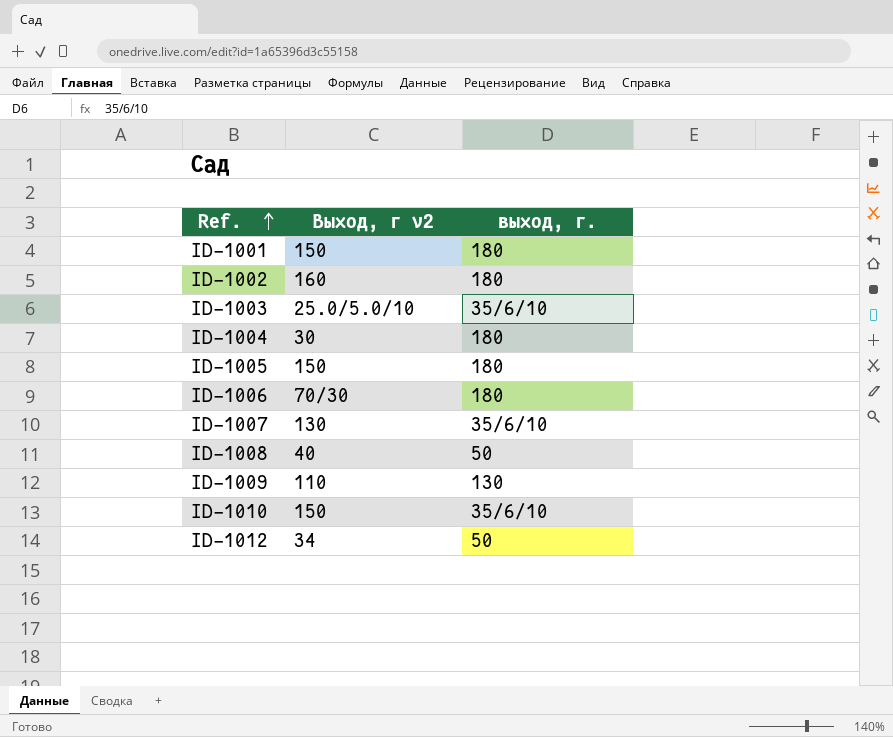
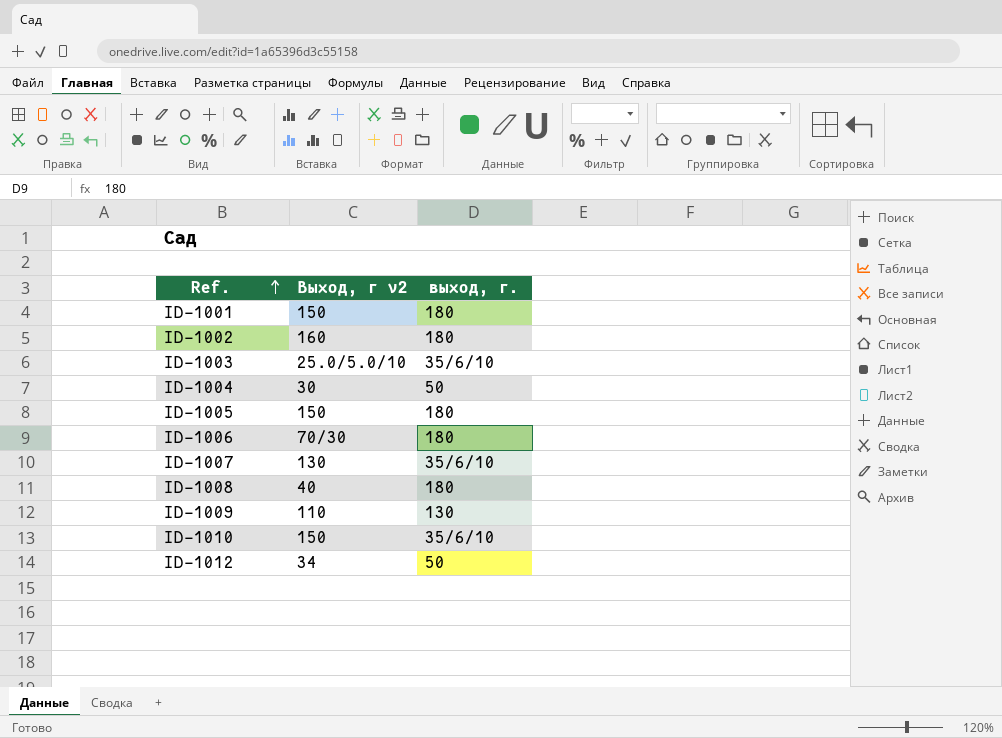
ID-1004 | выход, г.: 180 -> 50
ID-1008 | выход, г.: 50 -> 180

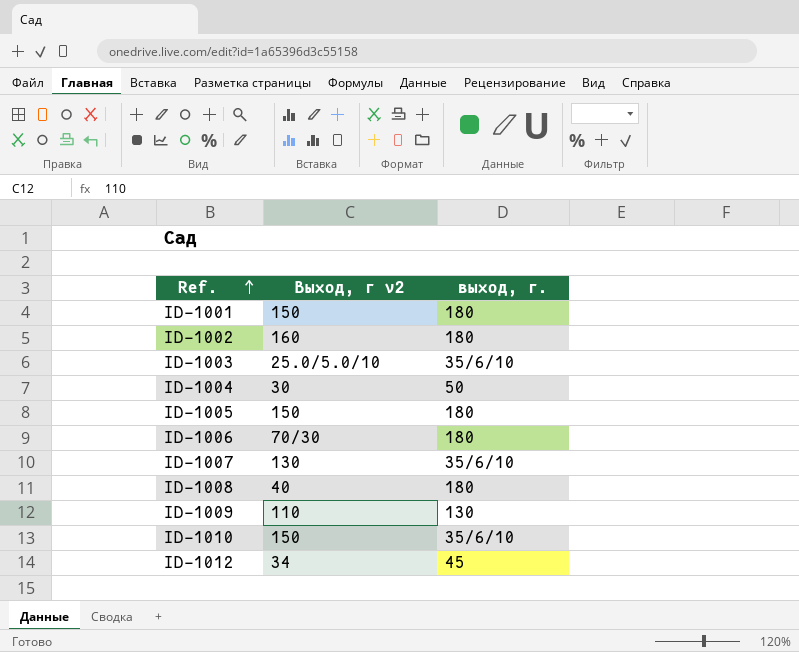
ID-1012 | выход, г.: 50 -> 45

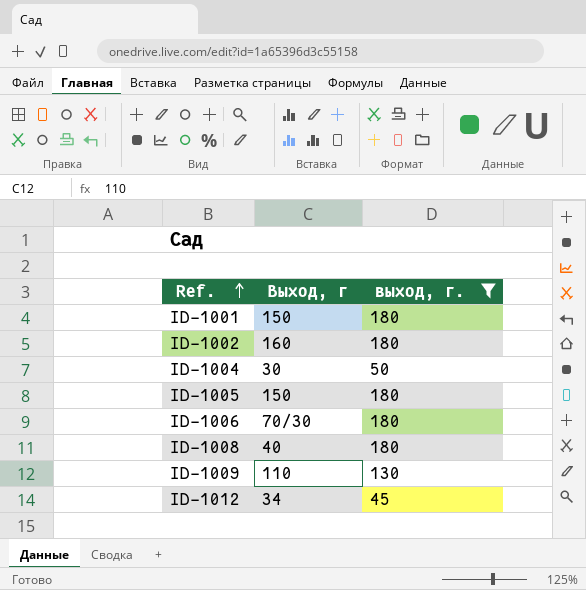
filter: none -> выход, г. != 35/6/10
column name: Выход, г v2 -> Выход, г

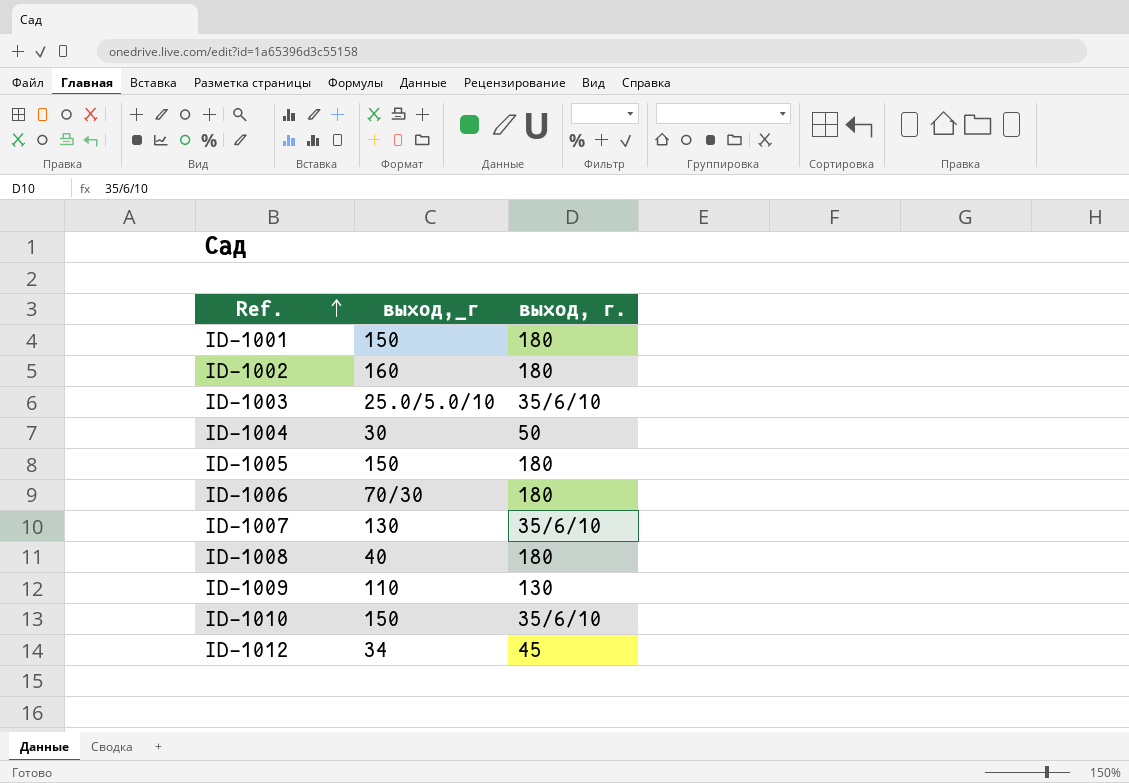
filter: выход, г. != 35/6/10 -> none
column name: Выход, г -> выход,_г

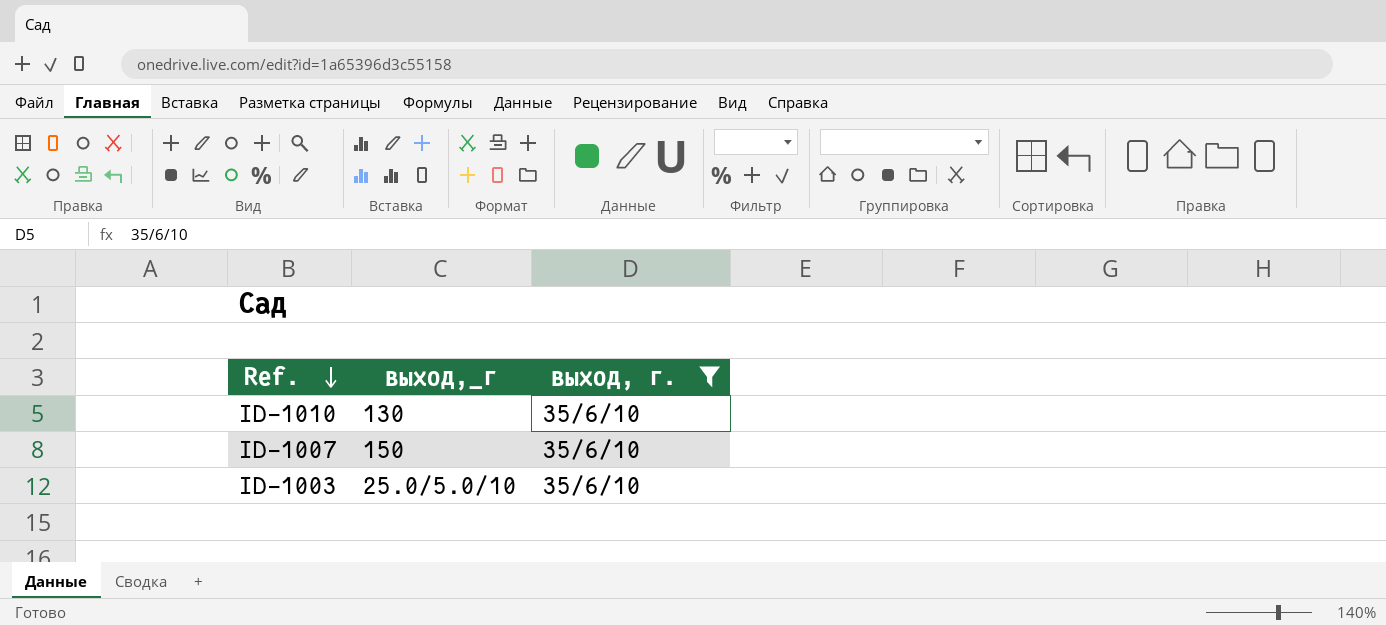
filter: none -> выход, г. = 35/6/10
row order: Ref. ascending -> Ref. descending
ID-1010 | выход,_г: 150 -> 130
ID-1007 | выход,_г: 130 -> 150

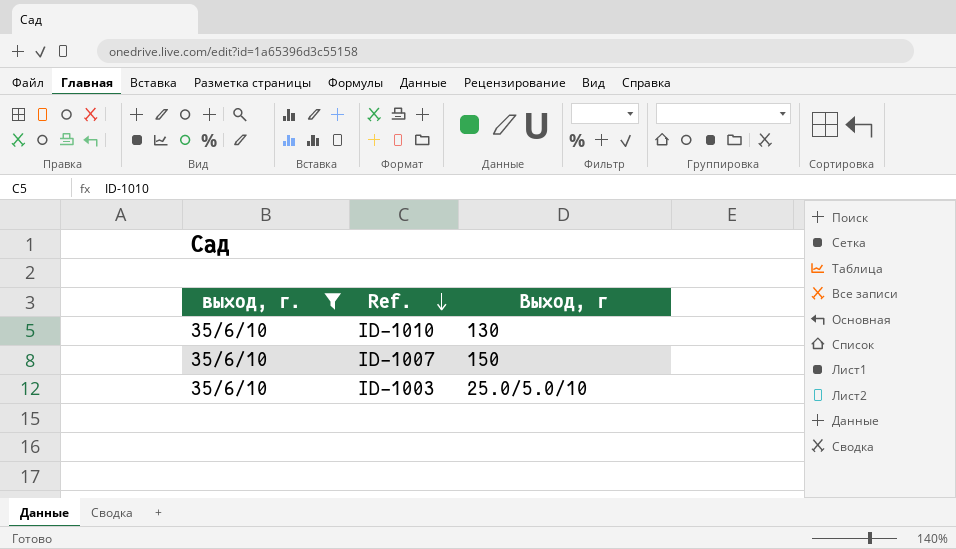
column выход, г. | position: 3 -> 1
column name: выход,_г -> Выход, г

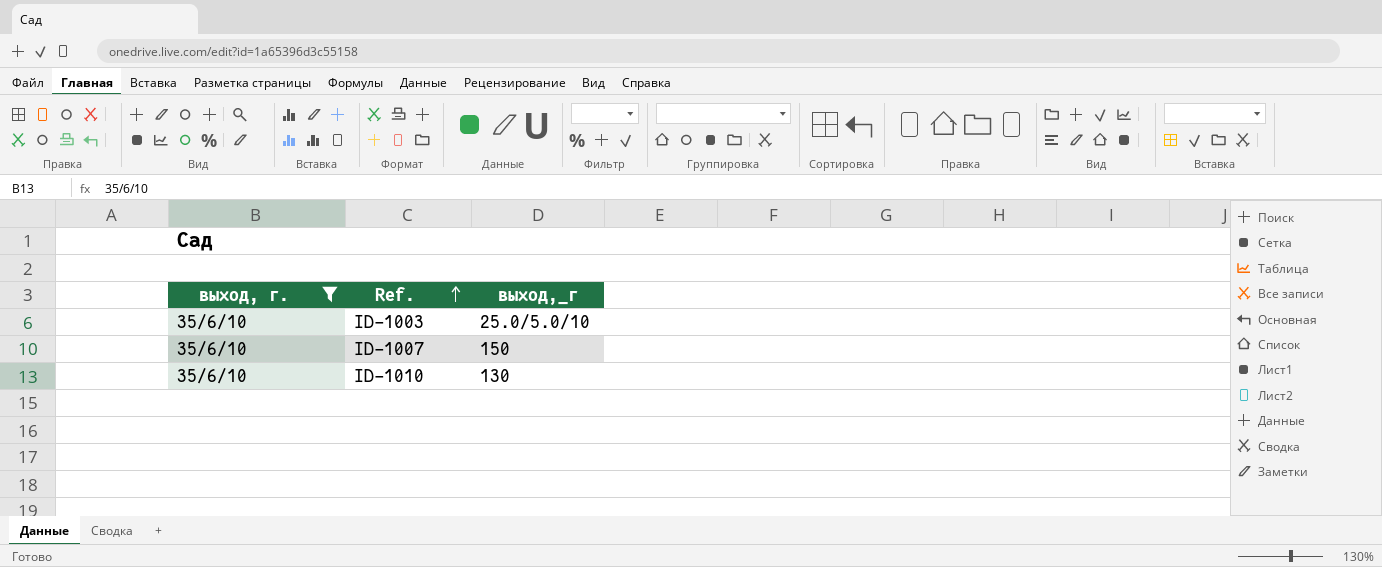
row order: Ref. descending -> Ref. ascending
column name: Выход, г -> выход,_г

